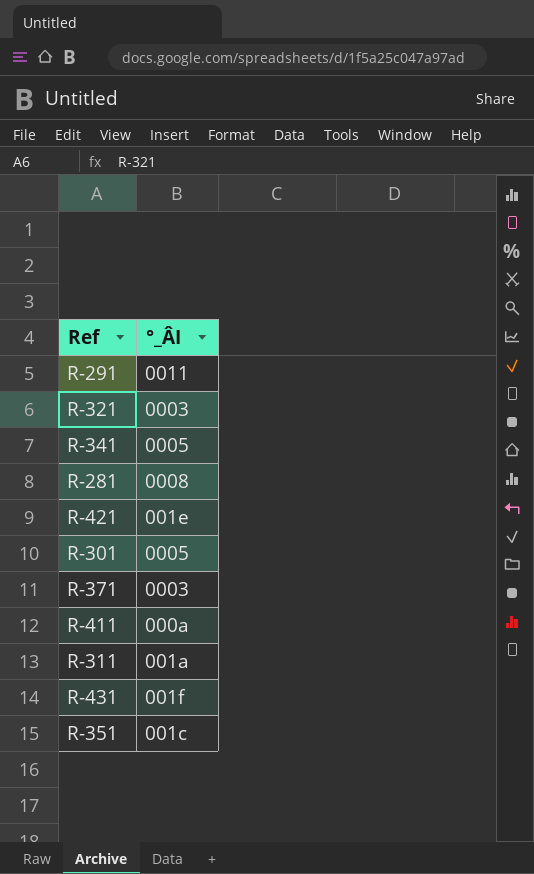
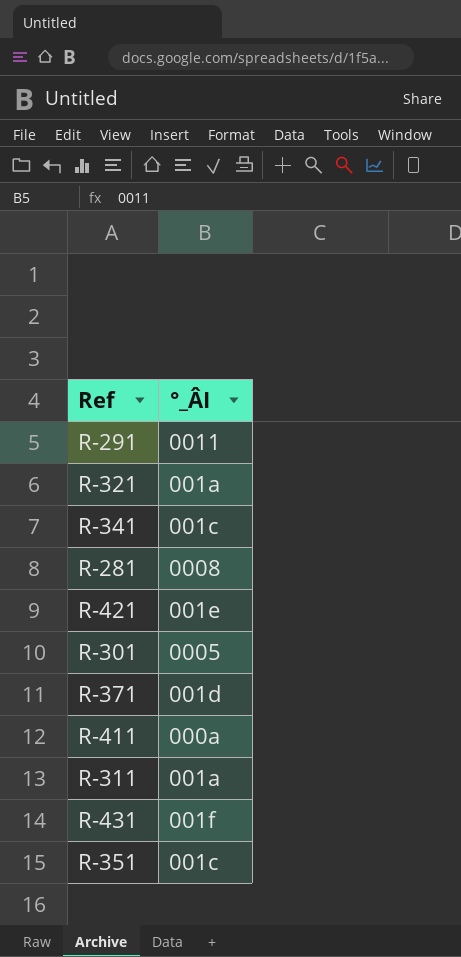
R-321 | °_ÂI: 0003 -> 001a
R-341 | °_ÂI: 0005 -> 001c
R-371 | °_ÂI: 0003 -> 001d

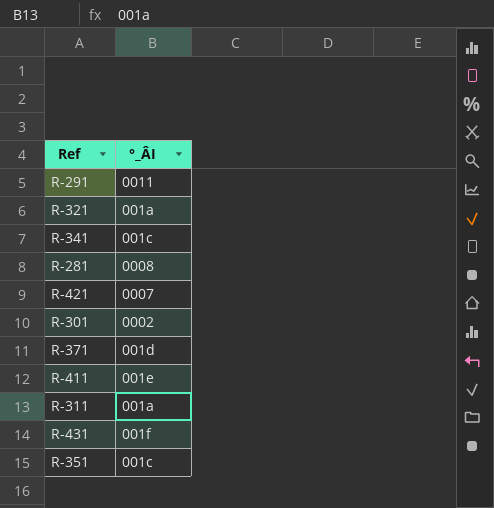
R-421 | °_ÂI: 001e -> 0007
R-301 | °_ÂI: 0005 -> 0002
R-411 | °_ÂI: 000a -> 001e

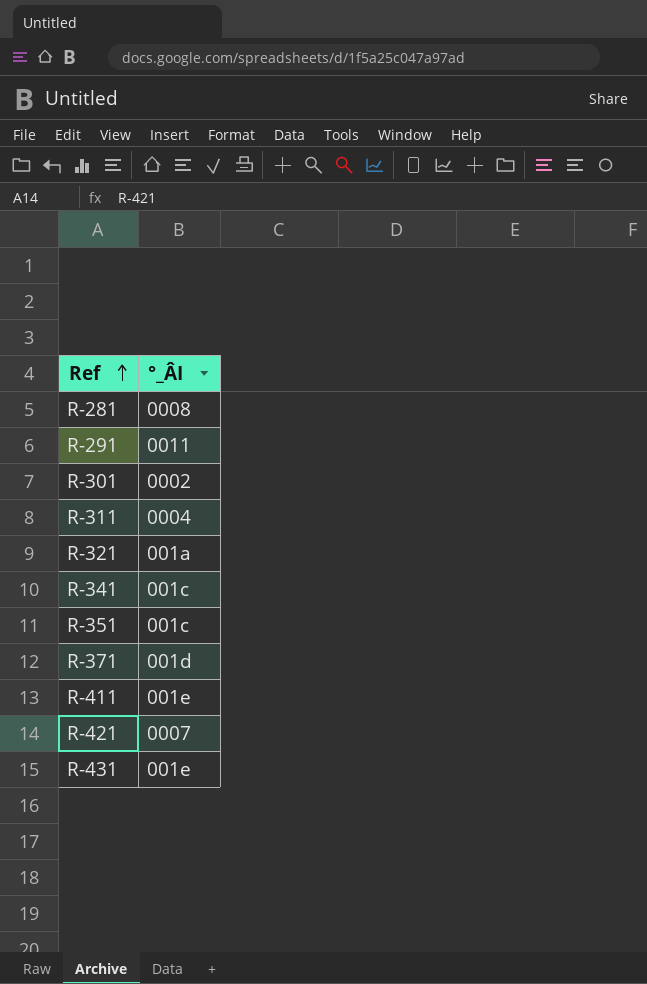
row order: none -> Ref ascending
R-311 | °_ÂI: 001a -> 0004
R-431 | °_ÂI: 001f -> 001e

